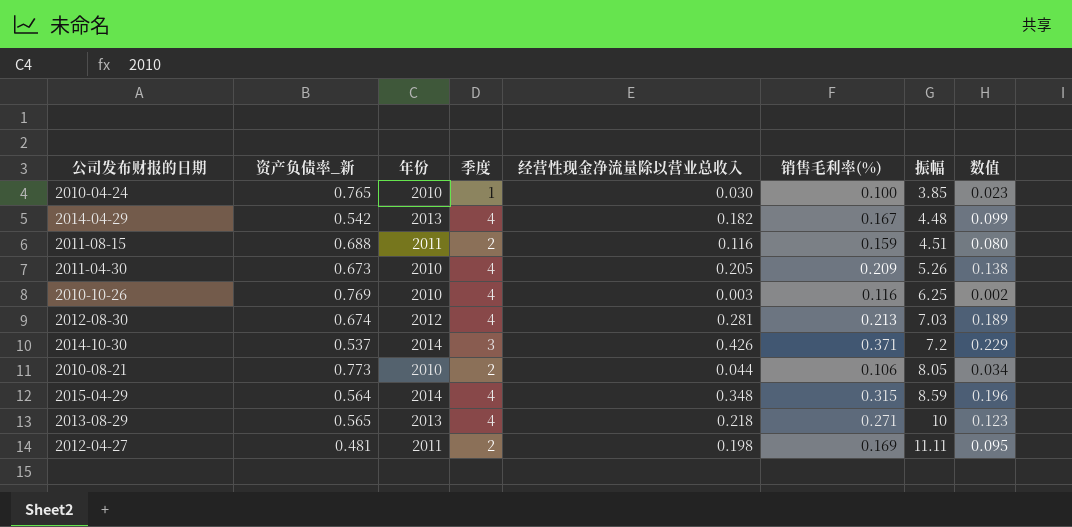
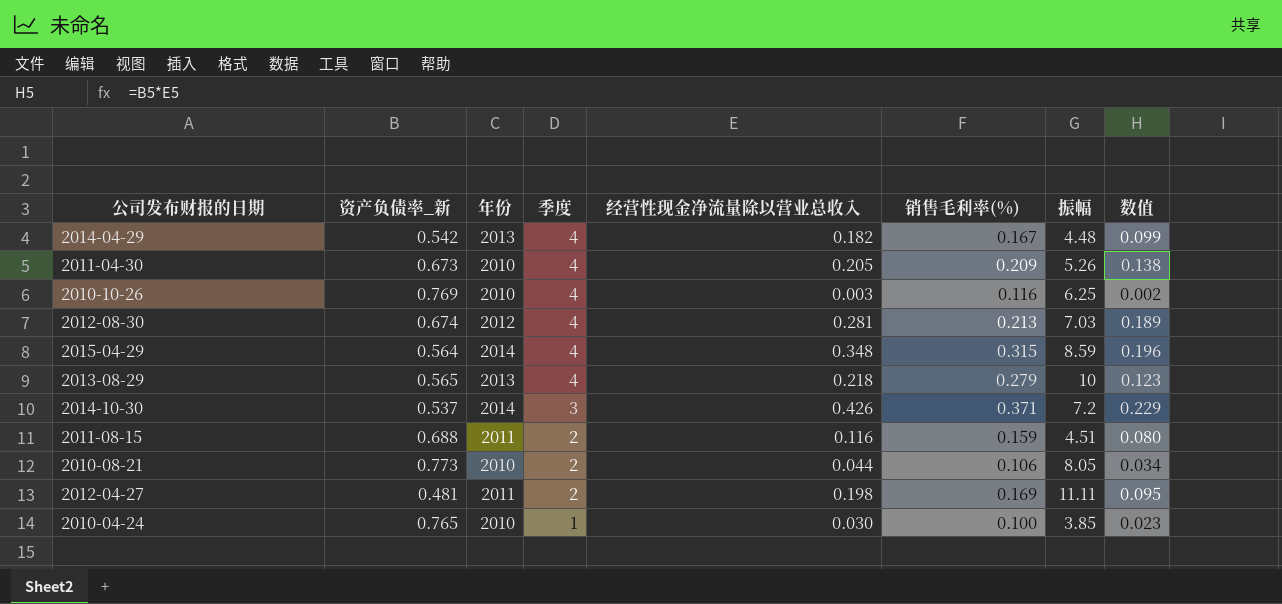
row order: 振幅 ascending -> 季度 descending
2013-08-29 | 销售毛利率(%): 0.271 -> 0.279

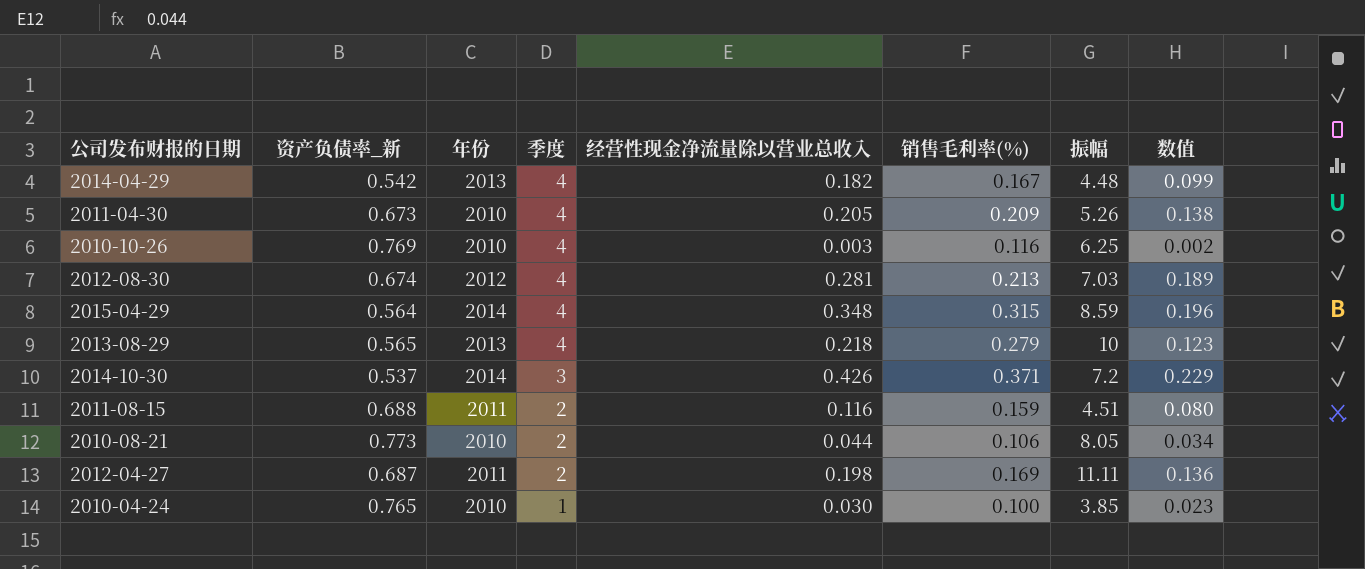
2012-04-27 | 资产负债率_新: 0.481 -> 0.687
2012-04-27 | 数值: 0.095 -> 0.136

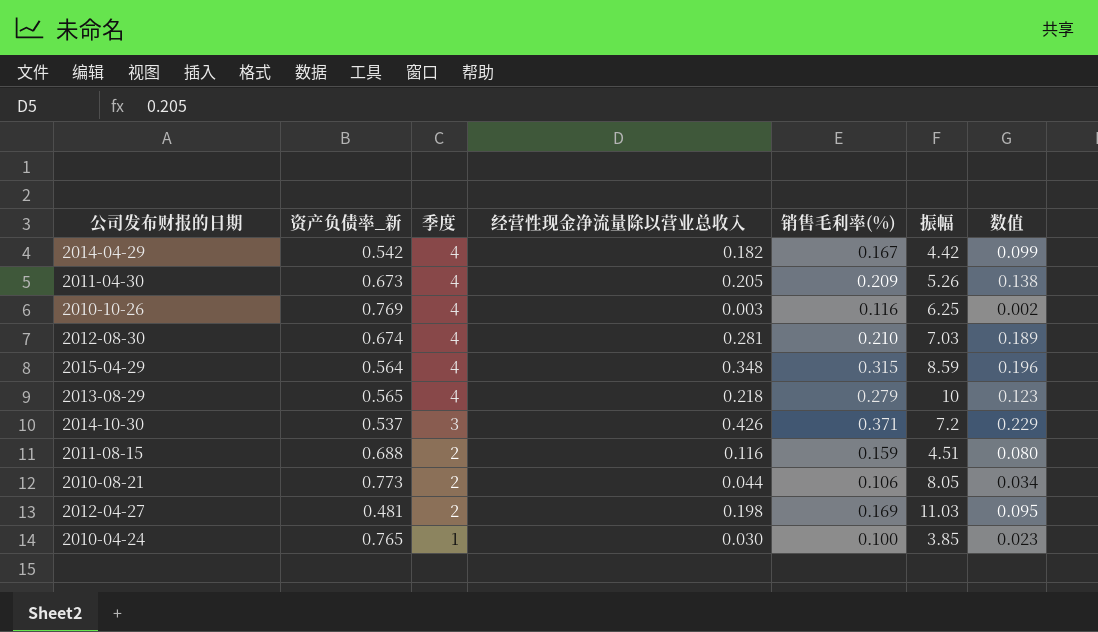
column 年份 | position: 3 -> none
2014-04-29 | 振幅: 4.48 -> 4.42
2012-08-30 | 销售毛利率(%): 0.213 -> 0.210
2012-04-27 | 资产负债率_新: 0.687 -> 0.481
2012-04-27 | 振幅: 11.11 -> 11.03
2012-04-27 | 数值: 0.136 -> 0.095

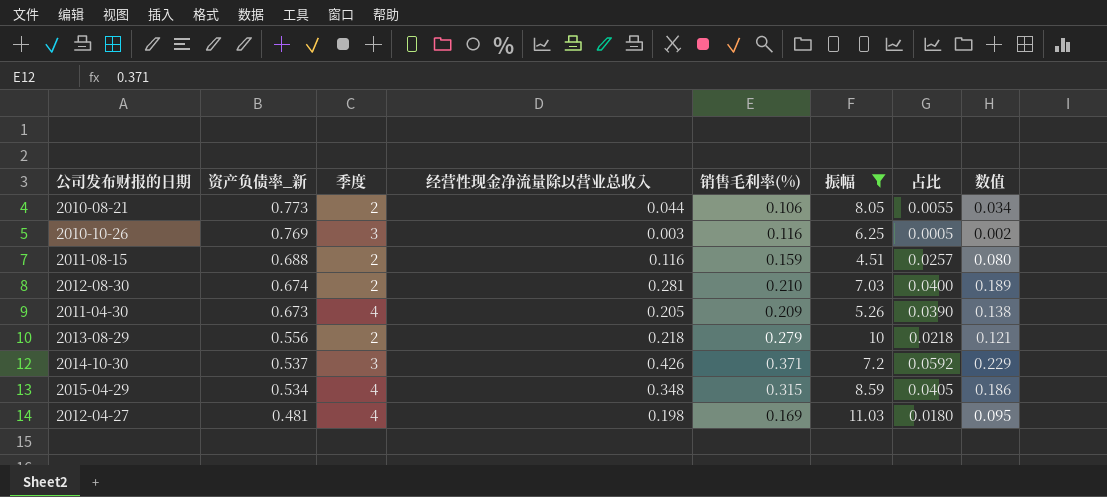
filter: none -> 振幅 >= 4.51
row order: 季度 descending -> 资产负债率_新 descending
column 占比 | formula: none -> [经营性现金净流量除以营业总收入] / [振幅]
2010-10-26 | 季度: 4 -> 3
2012-08-30 | 季度: 4 -> 2
2013-08-29 | 资产负债率_新: 0.565 -> 0.556
2013-08-29 | 季度: 4 -> 2
2013-08-29 | 数值: 0.123 -> 0.121
2015-04-29 | 资产负债率_新: 0.564 -> 0.534
2015-04-29 | 数值: 0.196 -> 0.186
2012-04-27 | 季度: 2 -> 4

